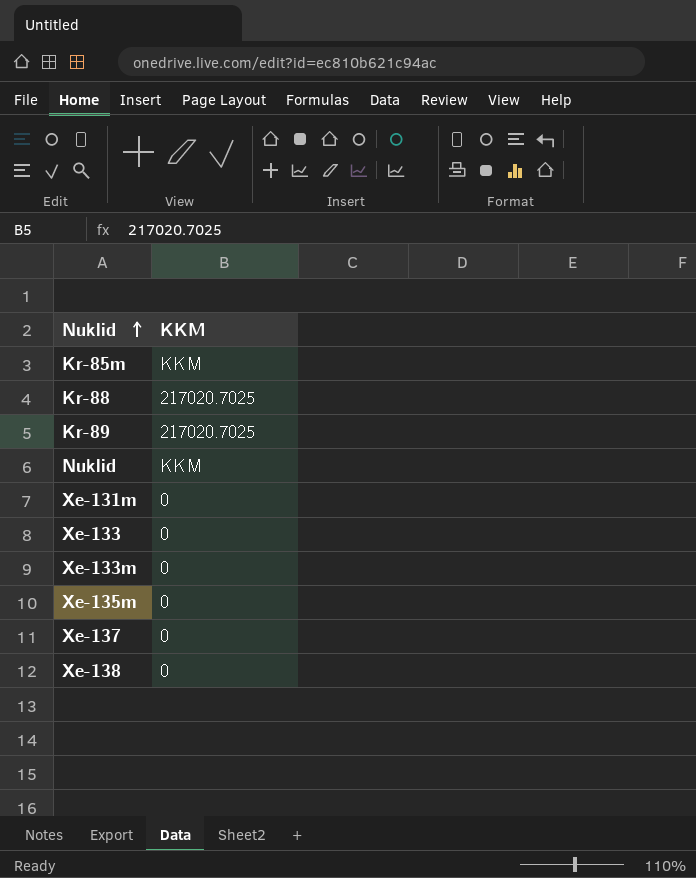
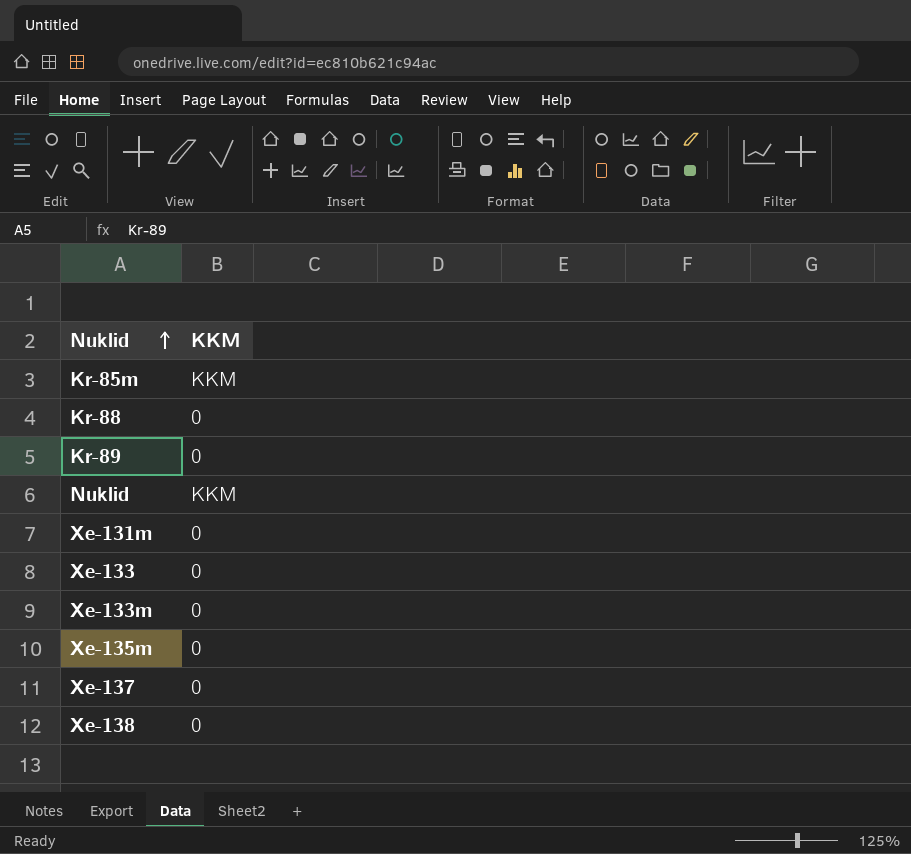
Kr-88 | KKM: 217020.7025 -> 0
Kr-89 | KKM: 217020.7025 -> 0

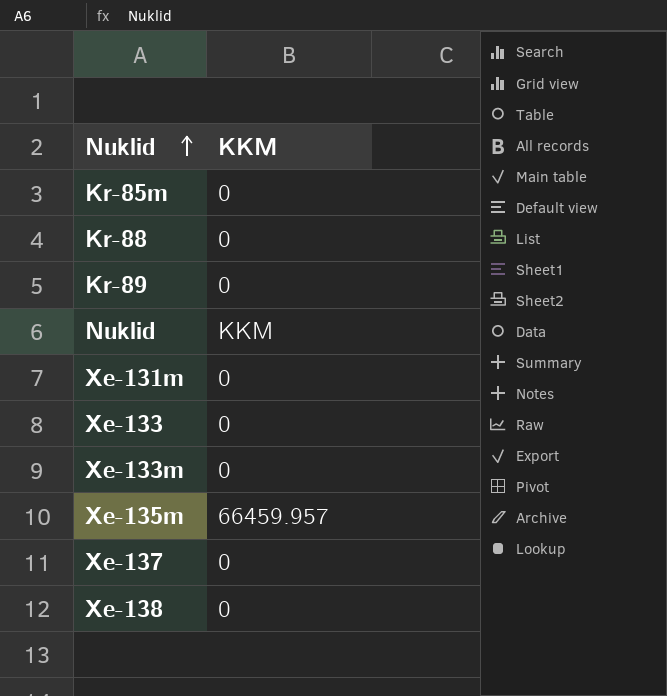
Kr-85m | KKM: KKM -> 0
Xe-135m | KKM: 0 -> 66459.957

